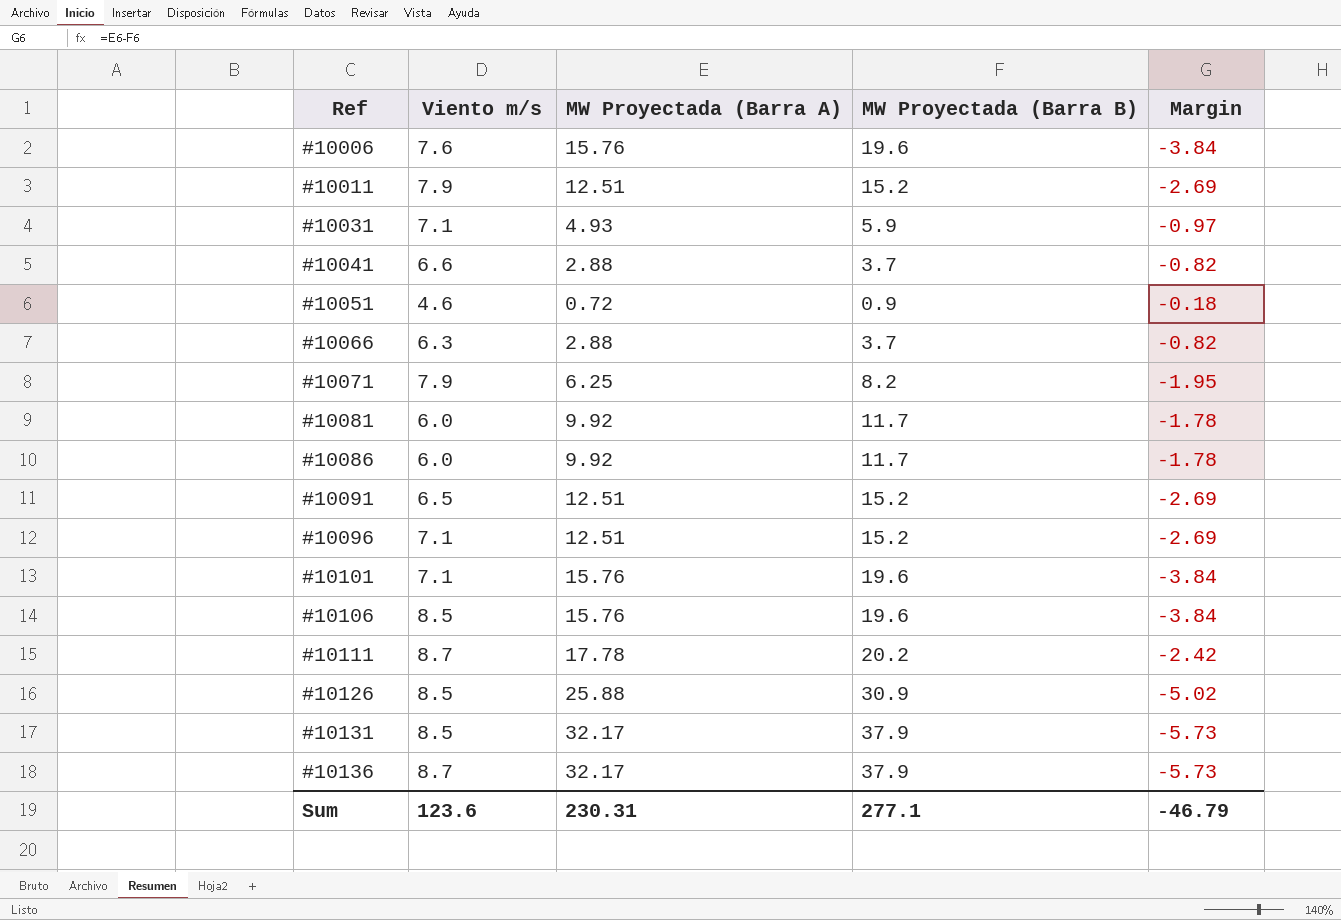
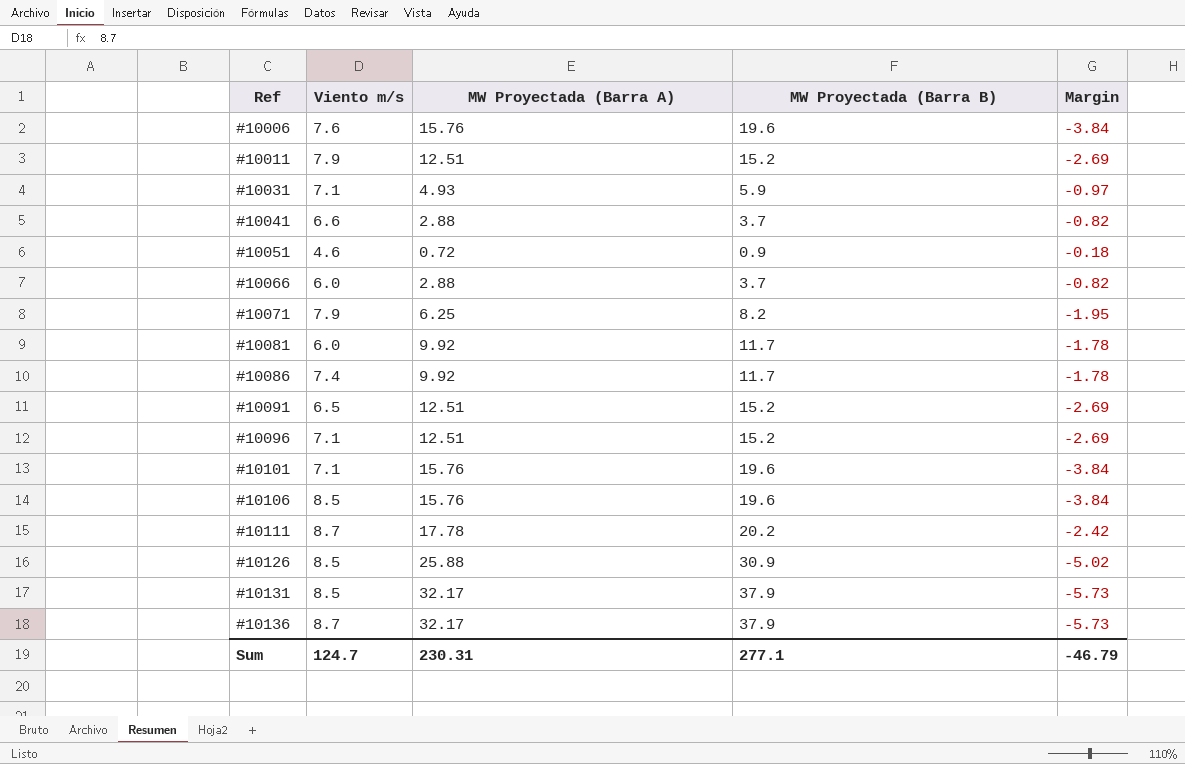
#10066 | Viento m/s: 6.3 -> 6.0
#10086 | Viento m/s: 6.0 -> 7.4
Sum | Viento m/s: 123.6 -> 124.7

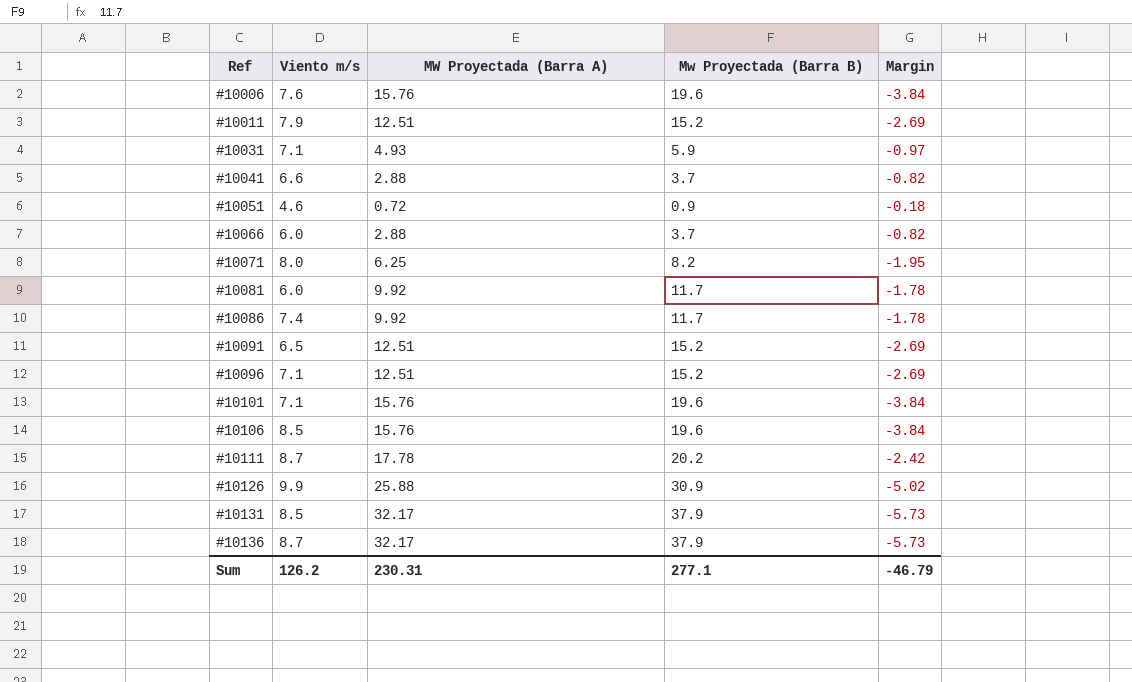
column name: MW Proyectada (Barra B) -> Mw Proyectada (Barra B)
#10071 | Viento m/s: 7.9 -> 8.0
#10126 | Viento m/s: 8.5 -> 9.9
Sum | Viento m/s: 124.7 -> 126.2

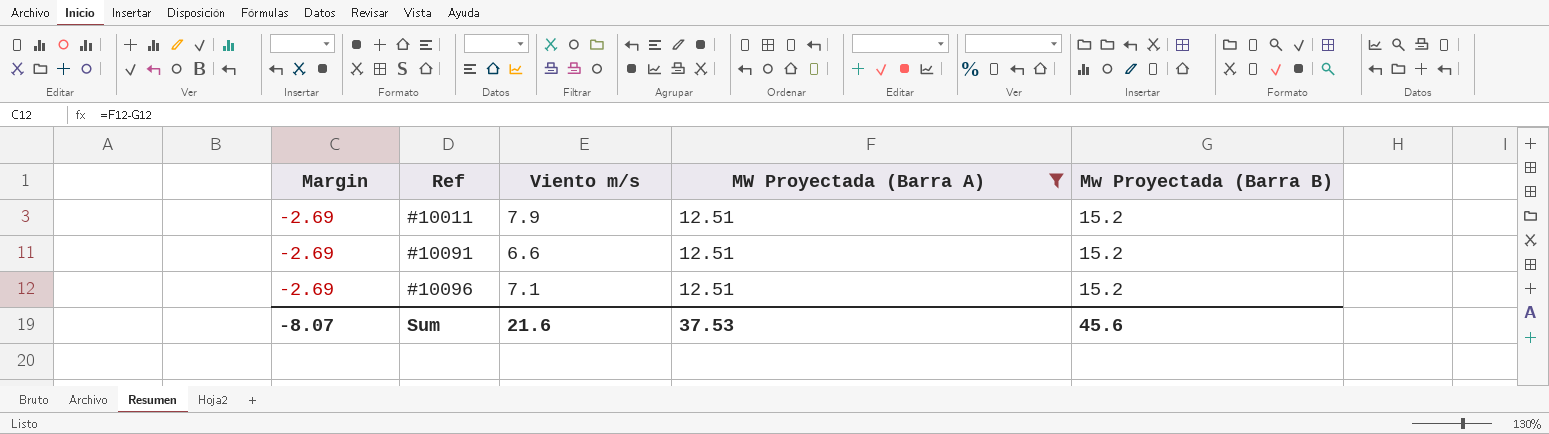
filter: none -> MW Proyectada (Barra A) = 12.51
column Margin | position: 5 -> 1
#10091 | Viento m/s: 6.5 -> 6.6
Sum | Margin: -46.79 -> -8.07
Sum | Viento m/s: 126.2 -> 21.6
Sum | MW Proyectada (Barra A): 230.31 -> 37.53
Sum | Mw Proyectada (Barra B): 277.1 -> 45.6

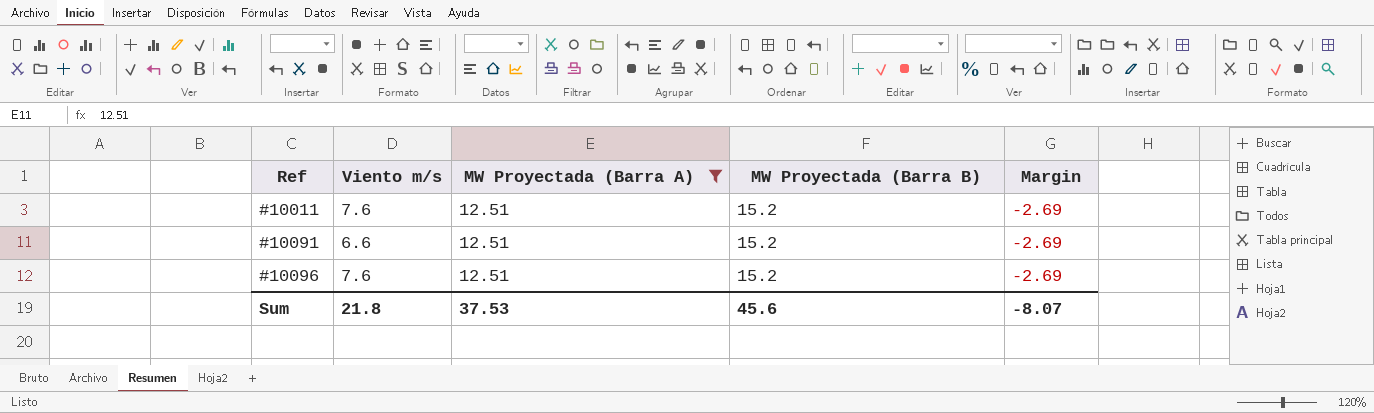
column name: Mw Proyectada (Barra B) -> MW Proyectada (Barra B)
column Margin | position: 1 -> 5
#10011 | Viento m/s: 7.9 -> 7.6
#10096 | Viento m/s: 7.1 -> 7.6
Sum | Viento m/s: 21.6 -> 21.8

